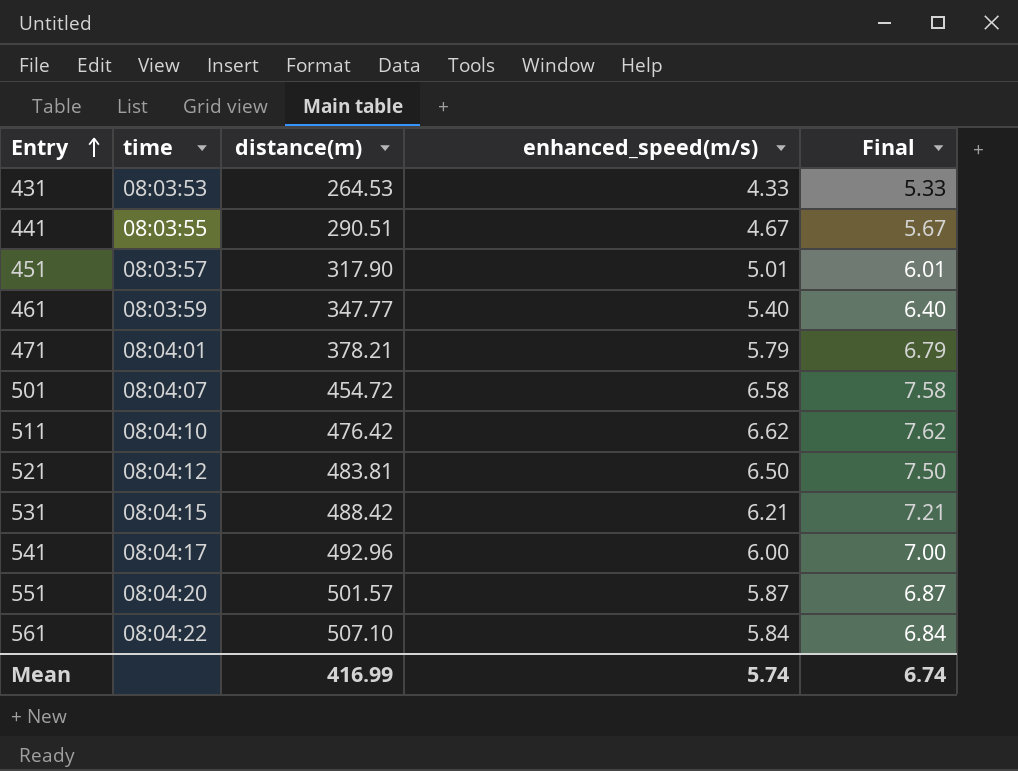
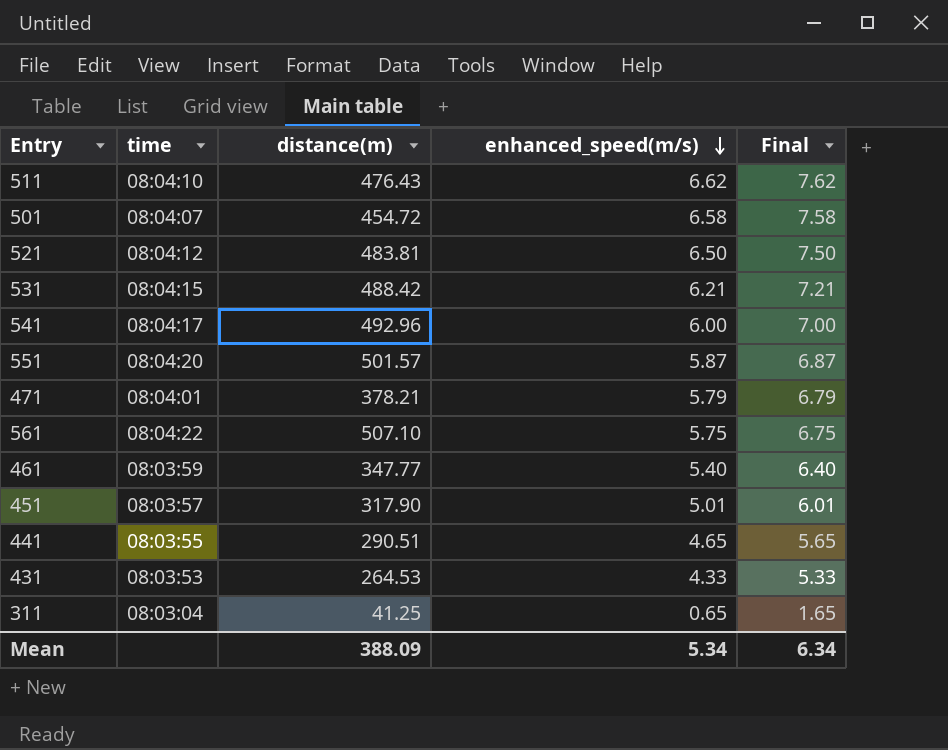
row order: Entry ascending -> enhanced_speed(m/s) descending
511 | distance(m): 476.42 -> 476.43
561 | enhanced_speed(m/s): 5.84 -> 5.75
561 | Final: 6.84 -> 6.75
441 | enhanced_speed(m/s): 4.67 -> 4.65
441 | Final: 5.67 -> 5.65
row 311: none -> 08:03:04 | 41.25 | 0.65 | 1.65
Mean | distance(m): 416.99 -> 388.09
Mean | enhanced_speed(m/s): 5.74 -> 5.34
Mean | Final: 6.74 -> 6.34

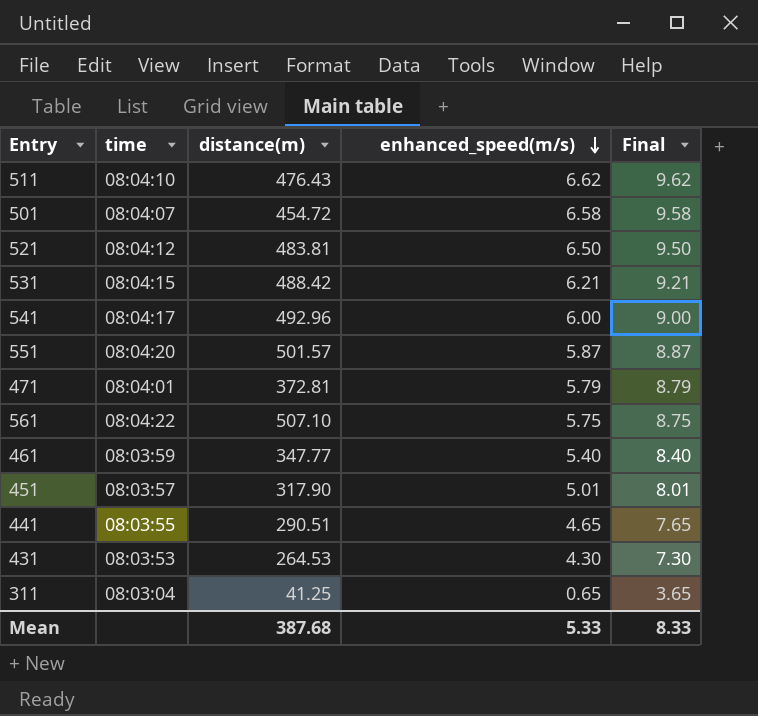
column Final | formula: [enhanced_speed(m/s)] + 1 -> [enhanced_speed(m/s)] + 3
471 | distance(m): 378.21 -> 372.81
431 | enhanced_speed(m/s): 4.33 -> 4.30
Mean | distance(m): 388.09 -> 387.68
Mean | enhanced_speed(m/s): 5.34 -> 5.33
Mean | Final: 6.34 -> 8.33

